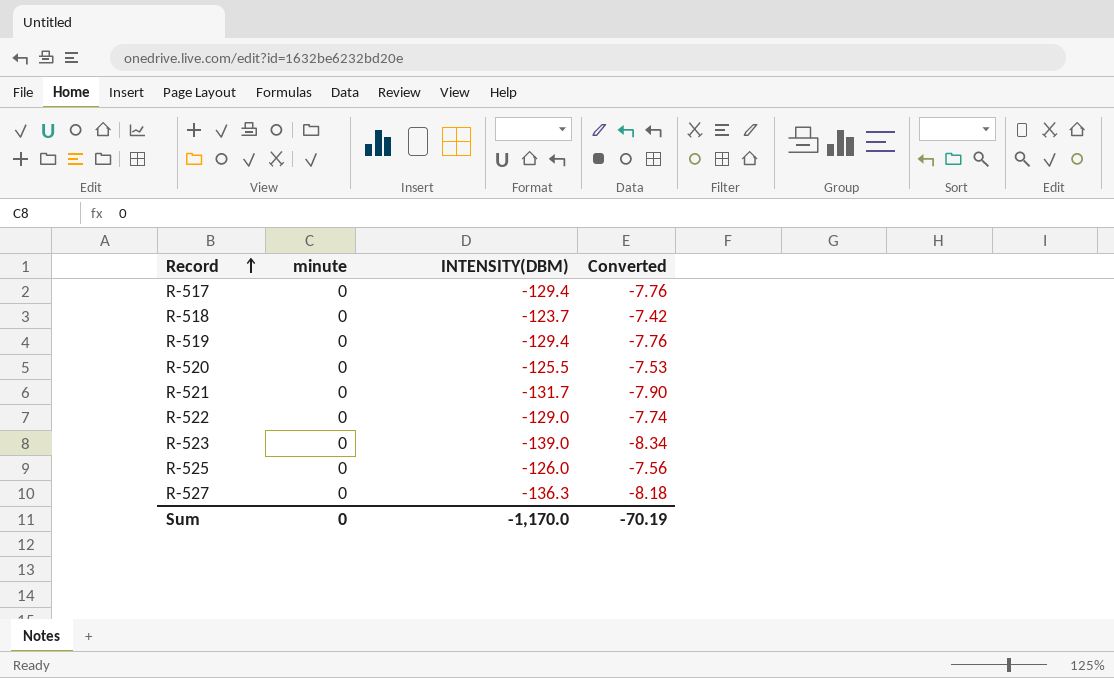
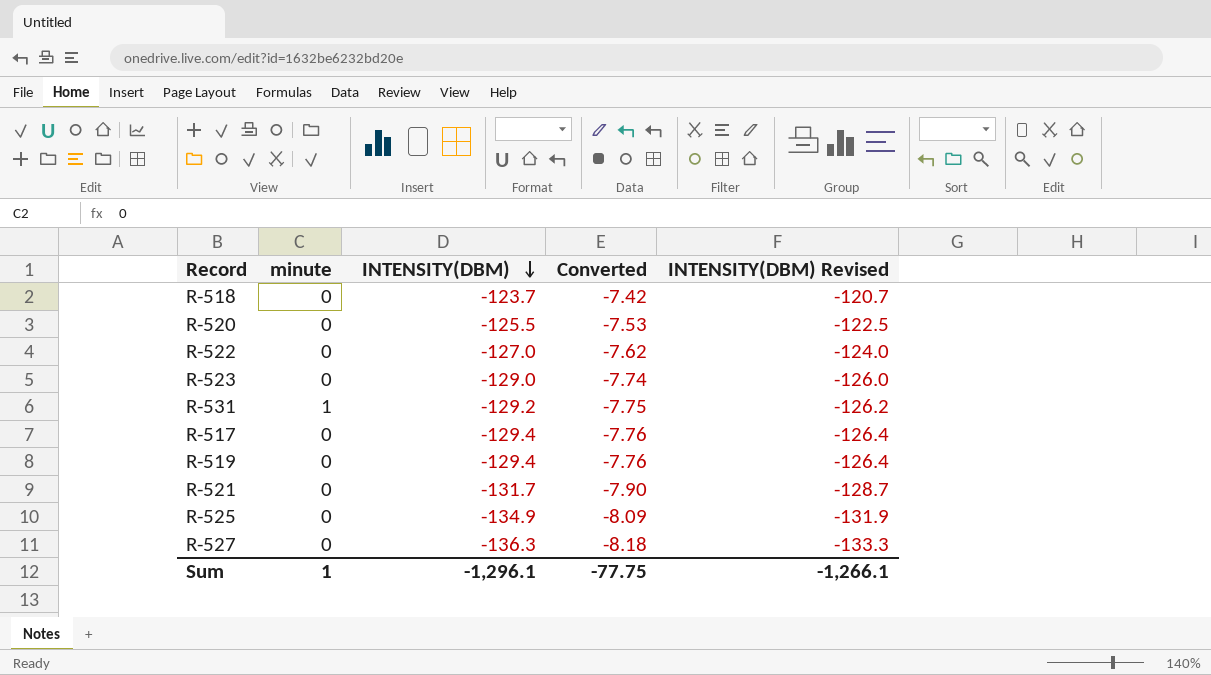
row order: Record ascending -> INTENSITY(DBM) descending
column INTENSITY(DBM) Revised | formula: none -> [INTENSITY(DBM)] + 3
R-522 | INTENSITY(DBM): -129.0 -> -127.0
R-522 | Converted: -7.74 -> -7.62
R-523 | INTENSITY(DBM): -139.0 -> -129.0
R-523 | Converted: -8.34 -> -7.74
row R-531: none -> 1 | -129.2 | -7.75 | -126.2
R-525 | INTENSITY(DBM): -126.0 -> -134.9
R-525 | Converted: -7.56 -> -8.09
Sum | minute: 0 -> 1
Sum | INTENSITY(DBM): -1,170.0 -> -1,296.1
Sum | Converted: -70.19 -> -77.75

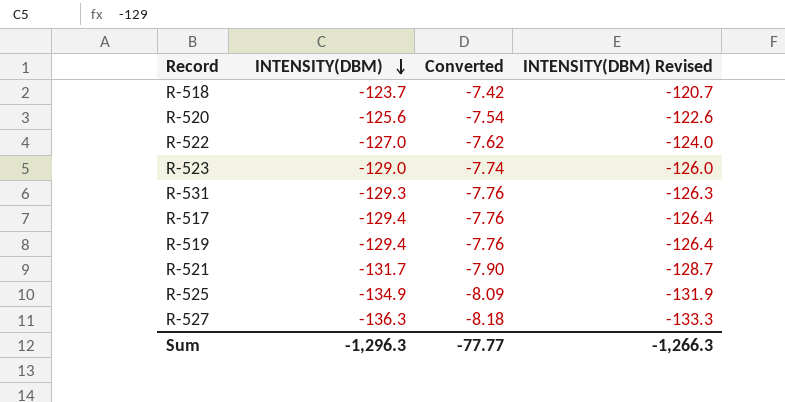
column minute | position: 2 -> none
R-520 | INTENSITY(DBM): -125.5 -> -125.6
R-520 | Converted: -7.53 -> -7.54
R-520 | INTENSITY(DBM) Revised: -122.5 -> -122.6
R-531 | INTENSITY(DBM): -129.2 -> -129.3
R-531 | Converted: -7.75 -> -7.76
R-531 | INTENSITY(DBM) Revised: -126.2 -> -126.3
Sum | INTENSITY(DBM): -1,296.1 -> -1,296.3
Sum | Converted: -77.75 -> -77.77
Sum | INTENSITY(DBM) Revised: -1,266.1 -> -1,266.3

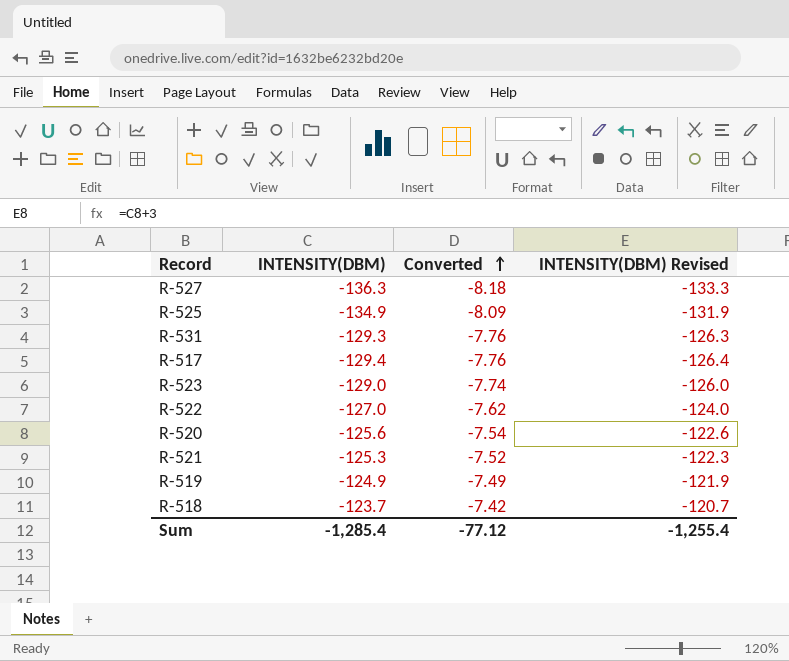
row order: INTENSITY(DBM) descending -> Converted ascending
R-521 | INTENSITY(DBM): -131.7 -> -125.3
R-521 | Converted: -7.90 -> -7.52
R-521 | INTENSITY(DBM) Revised: -128.7 -> -122.3
R-519 | INTENSITY(DBM): -129.4 -> -124.9
R-519 | Converted: -7.76 -> -7.49
R-519 | INTENSITY(DBM) Revised: -126.4 -> -121.9
Sum | INTENSITY(DBM): -1,296.3 -> -1,285.4
Sum | Converted: -77.77 -> -77.12
Sum | INTENSITY(DBM) Revised: -1,266.3 -> -1,255.4

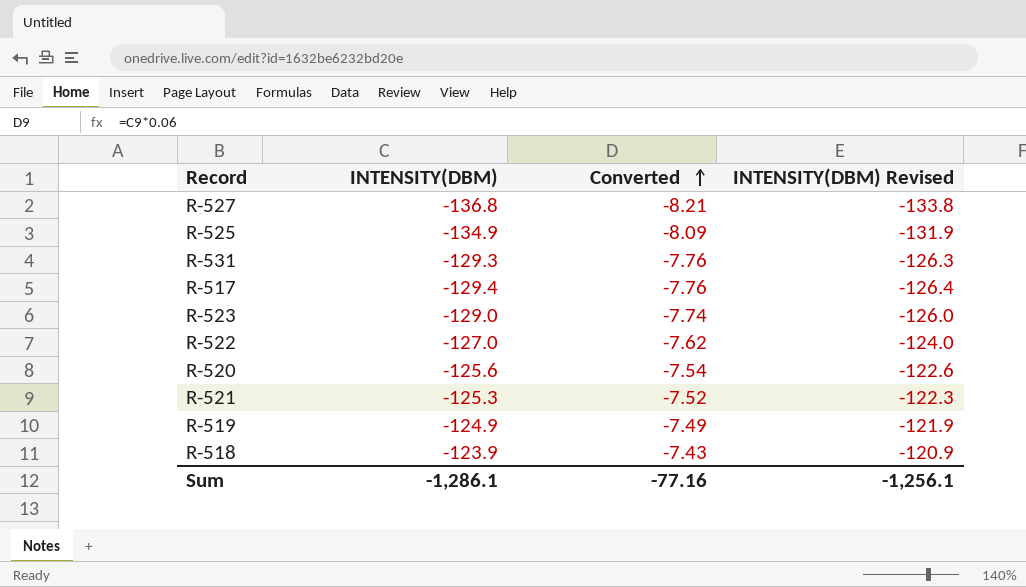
R-527 | INTENSITY(DBM): -136.3 -> -136.8
R-527 | Converted: -8.18 -> -8.21
R-527 | INTENSITY(DBM) Revised: -133.3 -> -133.8
R-518 | INTENSITY(DBM): -123.7 -> -123.9
R-518 | Converted: -7.42 -> -7.43
R-518 | INTENSITY(DBM) Revised: -120.7 -> -120.9
Sum | INTENSITY(DBM): -1,285.4 -> -1,286.1
Sum | Converted: -77.12 -> -77.16
Sum | INTENSITY(DBM) Revised: -1,255.4 -> -1,256.1

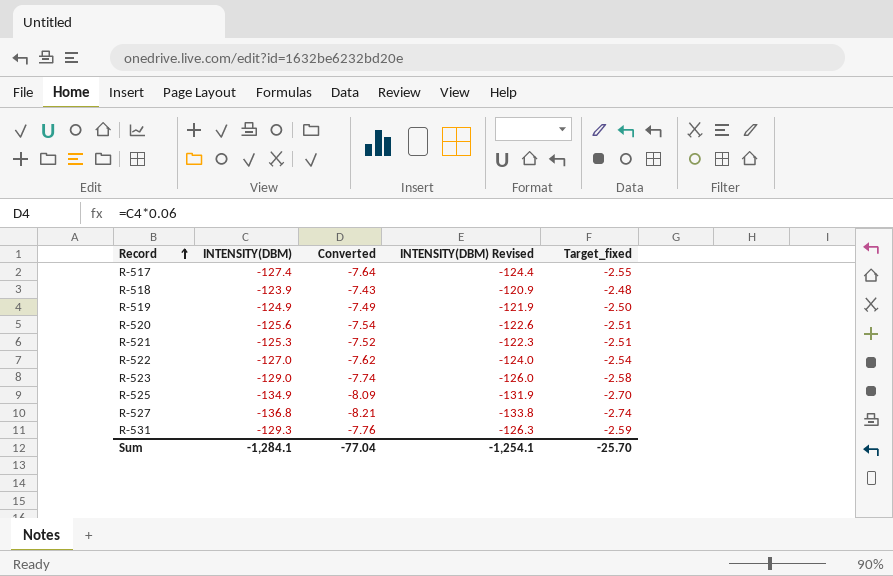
row order: Converted ascending -> Record ascending
column Target_fixed | formula: none -> [INTENSITY(DBM)] * 0.02
R-517 | INTENSITY(DBM): -129.4 -> -127.4
R-517 | Converted: -7.76 -> -7.64
R-517 | INTENSITY(DBM) Revised: -126.4 -> -124.4
Sum | INTENSITY(DBM): -1,286.1 -> -1,284.1
Sum | Converted: -77.16 -> -77.04
Sum | INTENSITY(DBM) Revised: -1,256.1 -> -1,254.1

